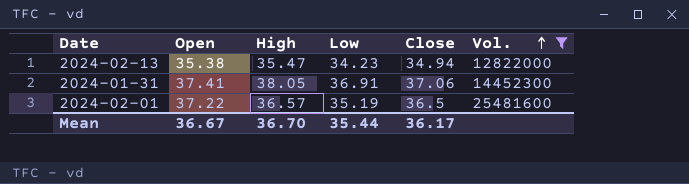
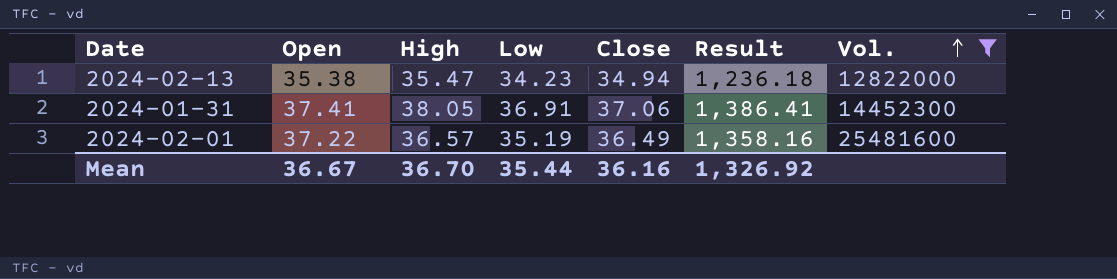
column Result | formula: none -> [Open] * [Close]
2024-02-01 | Close: 36.5 -> 36.49
Mean | Close: 36.17 -> 36.16

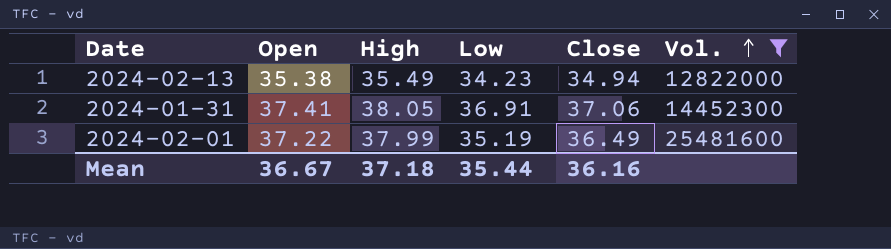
column Result | formula: [Open] * [Close] -> none
2024-02-13 | High: 35.47 -> 35.49
2024-02-01 | High: 36.57 -> 37.99
Mean | High: 36.70 -> 37.18

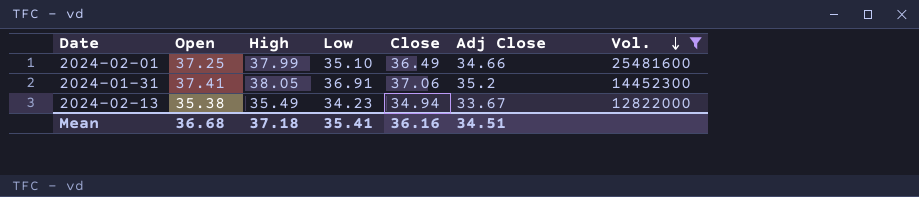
row order: Vol. ascending -> Vol. descending
column Adj Close | position: none -> 6
2024-02-01 | Open: 37.22 -> 37.25
2024-02-01 | Low: 35.19 -> 35.10
Mean | Open: 36.67 -> 36.68
Mean | Low: 35.44 -> 35.41

